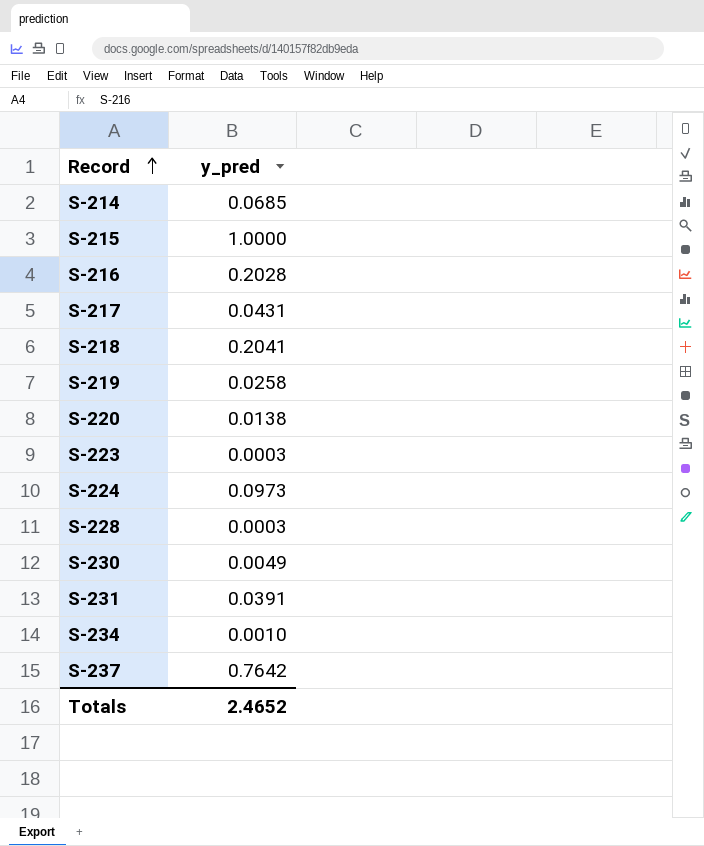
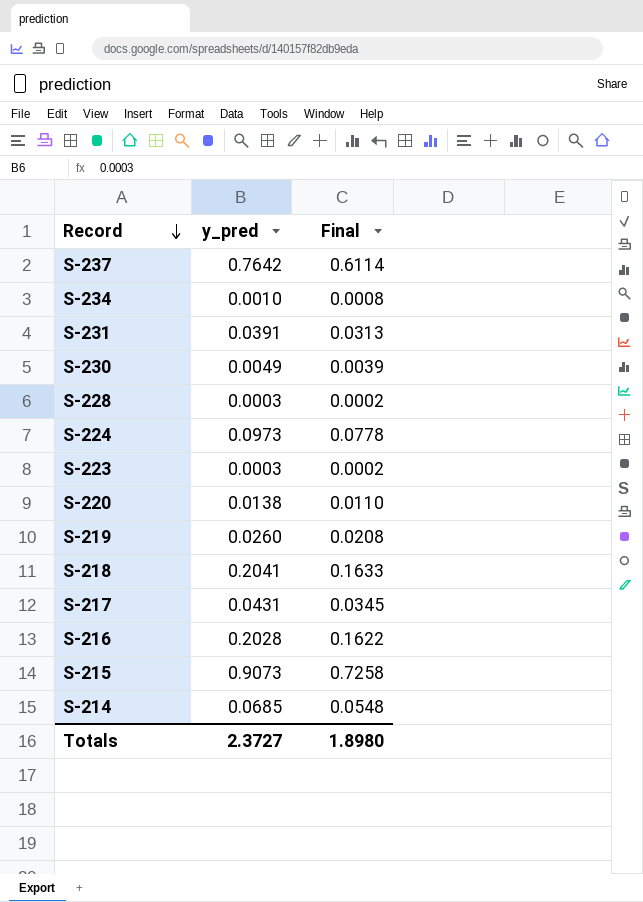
row order: Record ascending -> Record descending
column Final | formula: none -> [y_pred] * 0.8
S-219 | y_pred: 0.0258 -> 0.0260
S-215 | y_pred: 1.0000 -> 0.9073
Totals | y_pred: 2.4652 -> 2.3727

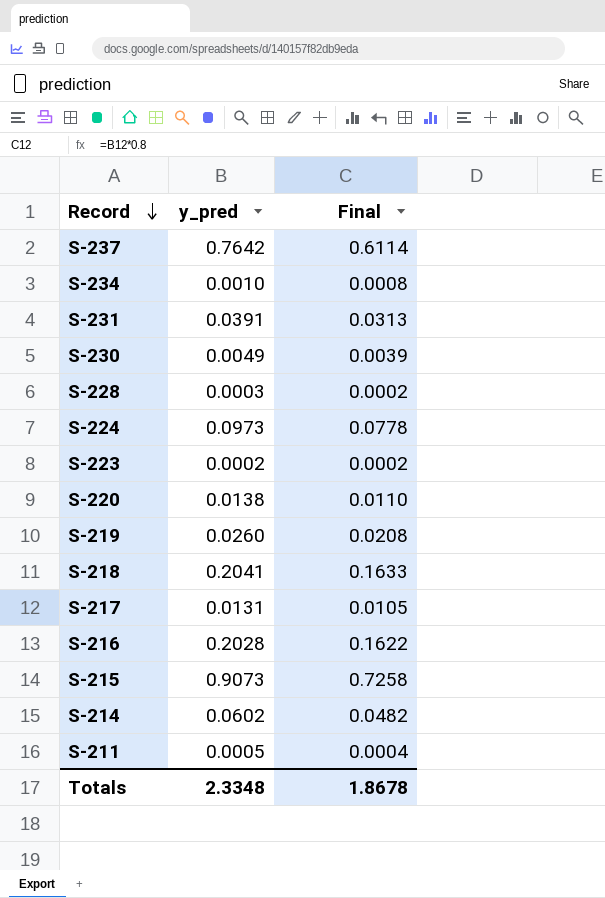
S-223 | y_pred: 0.0003 -> 0.0002
S-217 | y_pred: 0.0431 -> 0.0131
S-217 | Final: 0.0345 -> 0.0105
S-214 | y_pred: 0.0685 -> 0.0602
S-214 | Final: 0.0548 -> 0.0482
row S-211: none -> 0.0005 | 0.0004
Totals | y_pred: 2.3727 -> 2.3348
Totals | Final: 1.8980 -> 1.8678

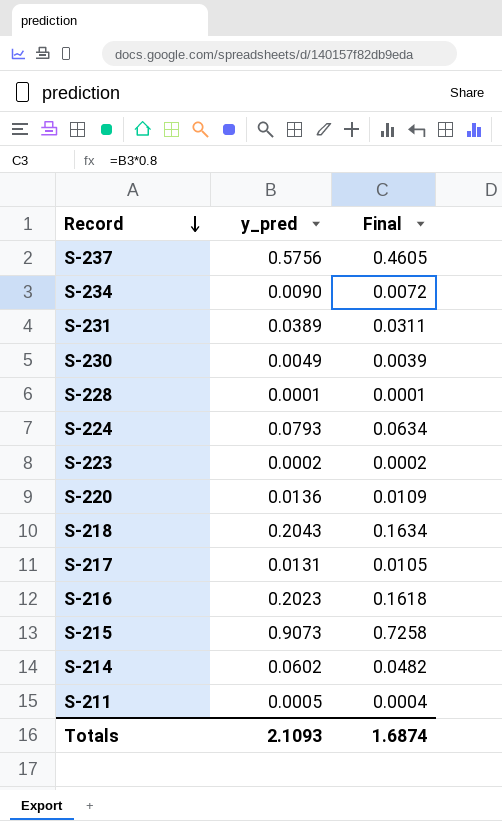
row S-219: 0.0260 | 0.0208 -> none
S-237 | y_pred: 0.7642 -> 0.5756
S-237 | Final: 0.6114 -> 0.4605
S-234 | y_pred: 0.0010 -> 0.0090
S-234 | Final: 0.0008 -> 0.0072
S-231 | y_pred: 0.0391 -> 0.0389
S-231 | Final: 0.0313 -> 0.0311
S-228 | y_pred: 0.0003 -> 0.0001
S-228 | Final: 0.0002 -> 0.0001
S-224 | y_pred: 0.0973 -> 0.0793
S-224 | Final: 0.0778 -> 0.0634
S-220 | y_pred: 0.0138 -> 0.0136
S-220 | Final: 0.0110 -> 0.0109
S-218 | y_pred: 0.2041 -> 0.2043
S-218 | Final: 0.1633 -> 0.1634
S-216 | y_pred: 0.2028 -> 0.2023
S-216 | Final: 0.1622 -> 0.1618
Totals | y_pred: 2.3348 -> 2.1093
Totals | Final: 1.8678 -> 1.6874

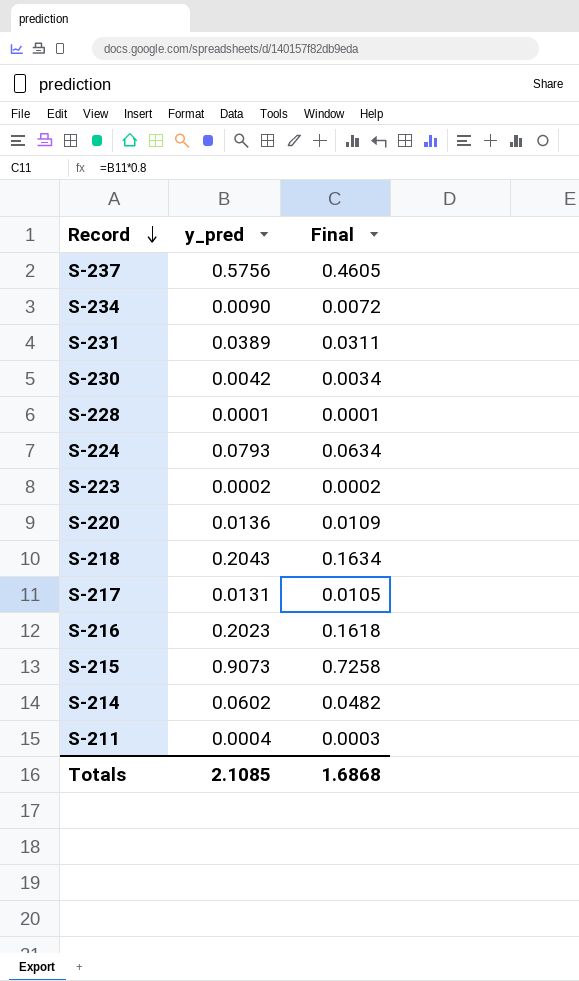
S-230 | y_pred: 0.0049 -> 0.0042
S-230 | Final: 0.0039 -> 0.0034
S-211 | y_pred: 0.0005 -> 0.0004
S-211 | Final: 0.0004 -> 0.0003
Totals | y_pred: 2.1093 -> 2.1085
Totals | Final: 1.6874 -> 1.6868

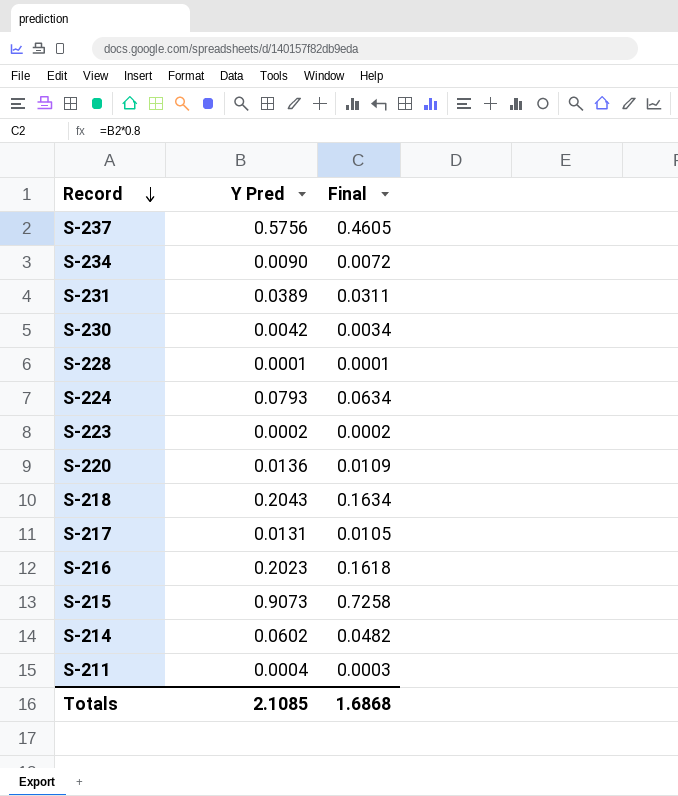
column name: y_pred -> Y Pred

